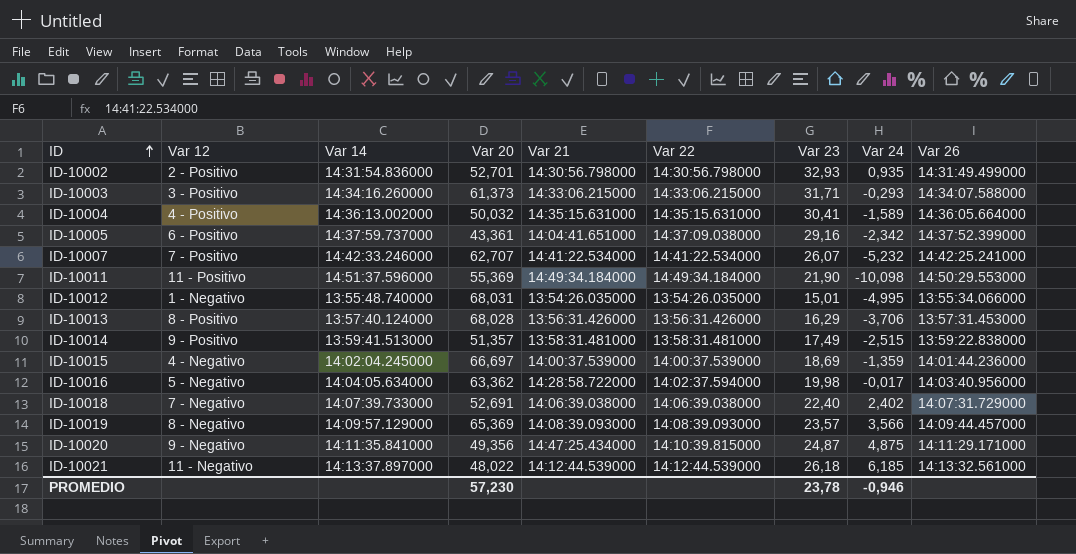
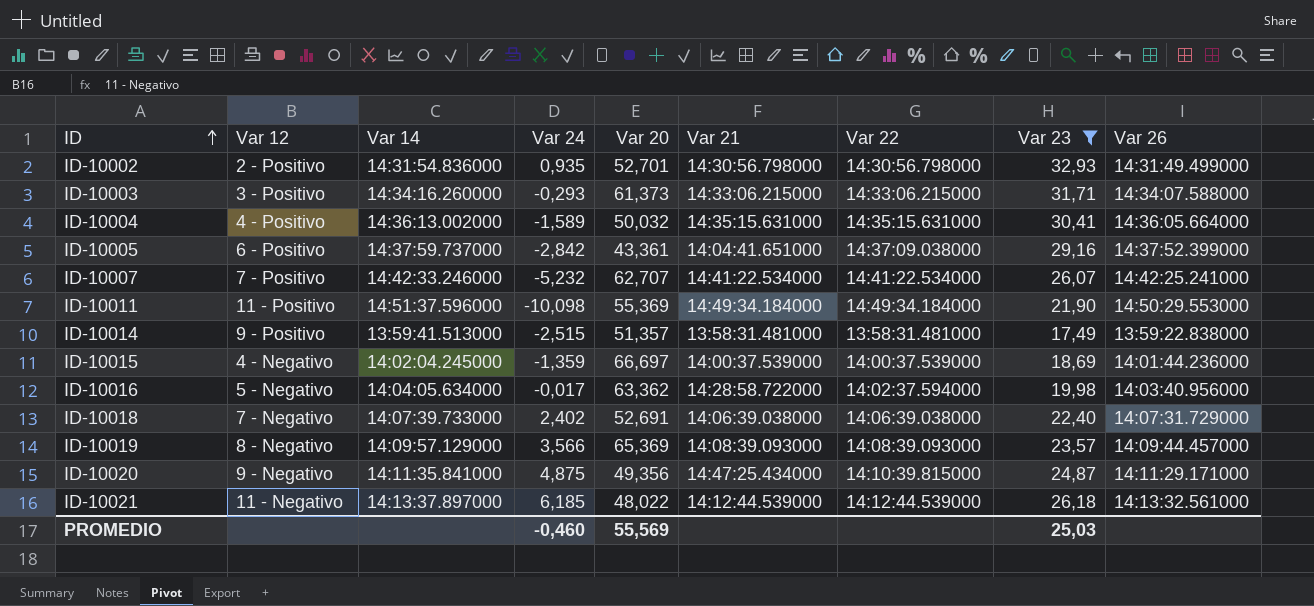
filter: none -> Var 23 >= 17,49
column Var 24 | position: 8 -> 4
ID-10005 | Var 24: -2,342 -> -2,842
PROMEDIO | Var 24: -0,946 -> -0,460
PROMEDIO | Var 20: 57,230 -> 55,569
PROMEDIO | Var 23: 23,78 -> 25,03

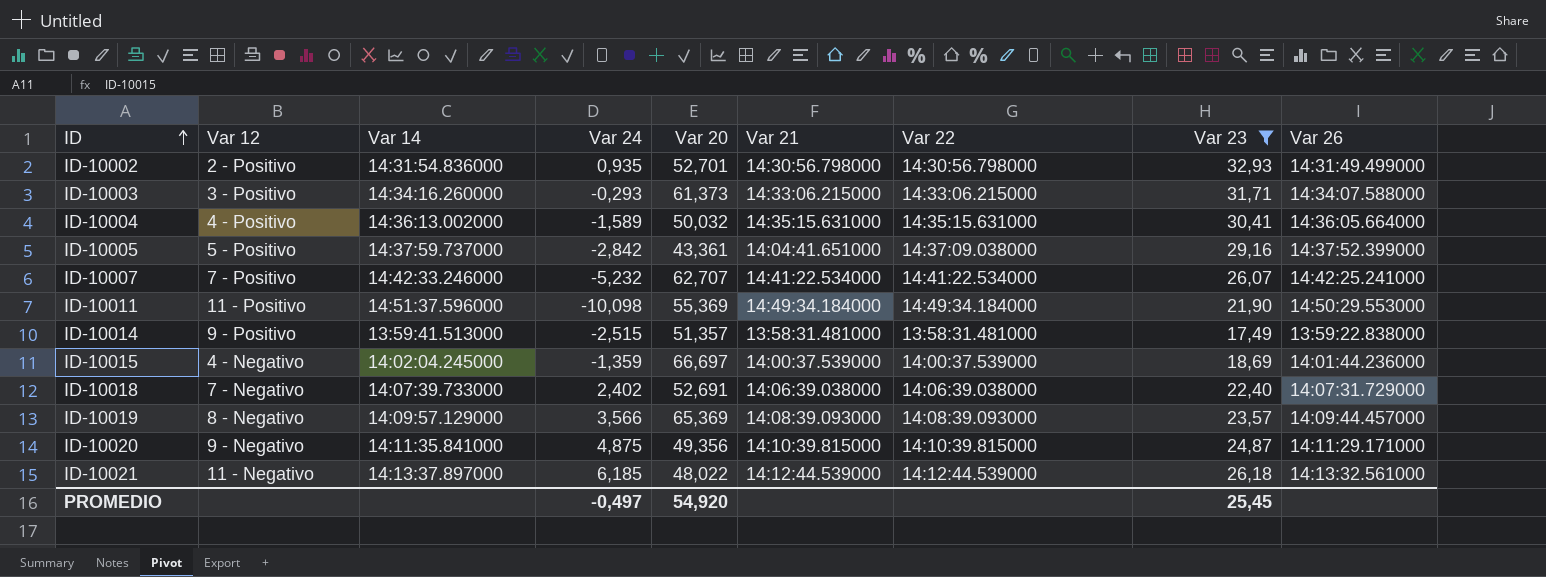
row ID-10016: 5 - Negativo | 14:04:05.634000 | -0,017 | 63,362 | 14:28:58.722000 | 14:02:37.594000 | 19,98 | 14:03:40.956000 -> none
ID-10005 | Var 12: 6 - Positivo -> 5 - Positivo
ID-10020 | Var 21: 14:47:25.434000 -> 14:10:39.815000
PROMEDIO | Var 24: -0,460 -> -0,497
PROMEDIO | Var 20: 55,569 -> 54,920
PROMEDIO | Var 23: 25,03 -> 25,45

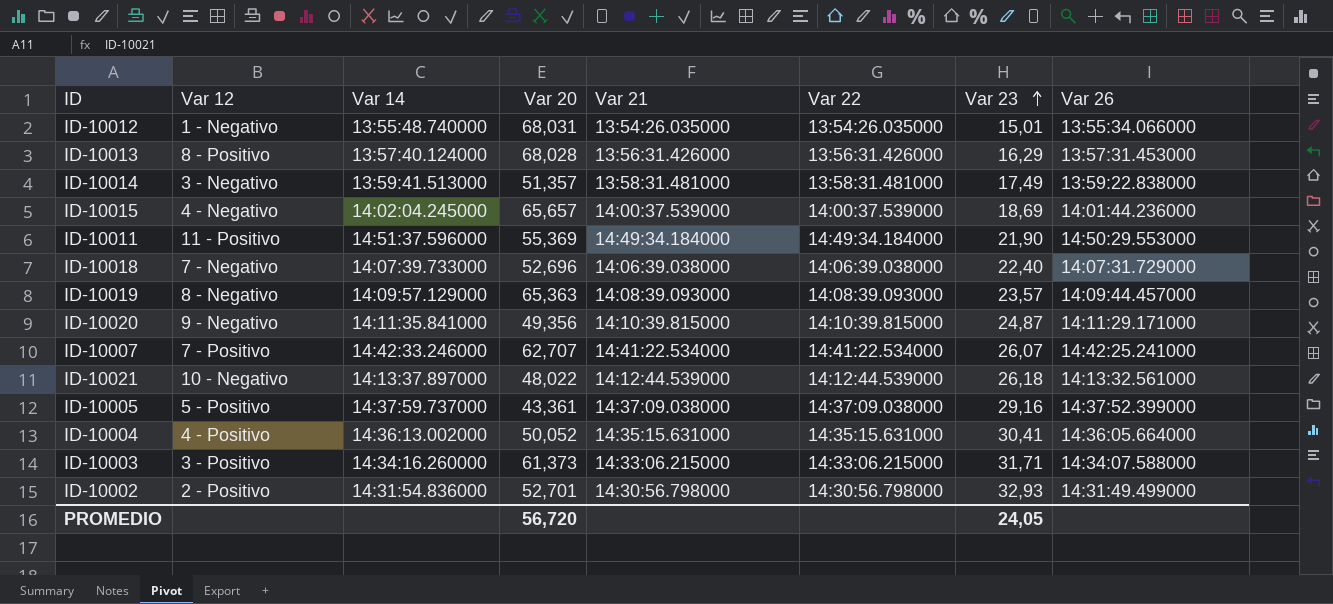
filter: Var 23 >= 17,49 -> none
row order: ID ascending -> Var 23 ascending
column Var 24 | position: 4 -> none
ID-10014 | Var 12: 9 - Positivo -> 3 - Negativo
ID-10015 | Var 20: 66,697 -> 65,657
ID-10018 | Var 20: 52,691 -> 52,696
ID-10019 | Var 20: 65,369 -> 65,363
ID-10021 | Var 12: 11 - Negativo -> 10 - Negativo
ID-10005 | Var 21: 14:04:41.651000 -> 14:37:09.038000
ID-10004 | Var 20: 50,032 -> 50,052
PROMEDIO | Var 20: 54,920 -> 56,720
PROMEDIO | Var 23: 25,45 -> 24,05

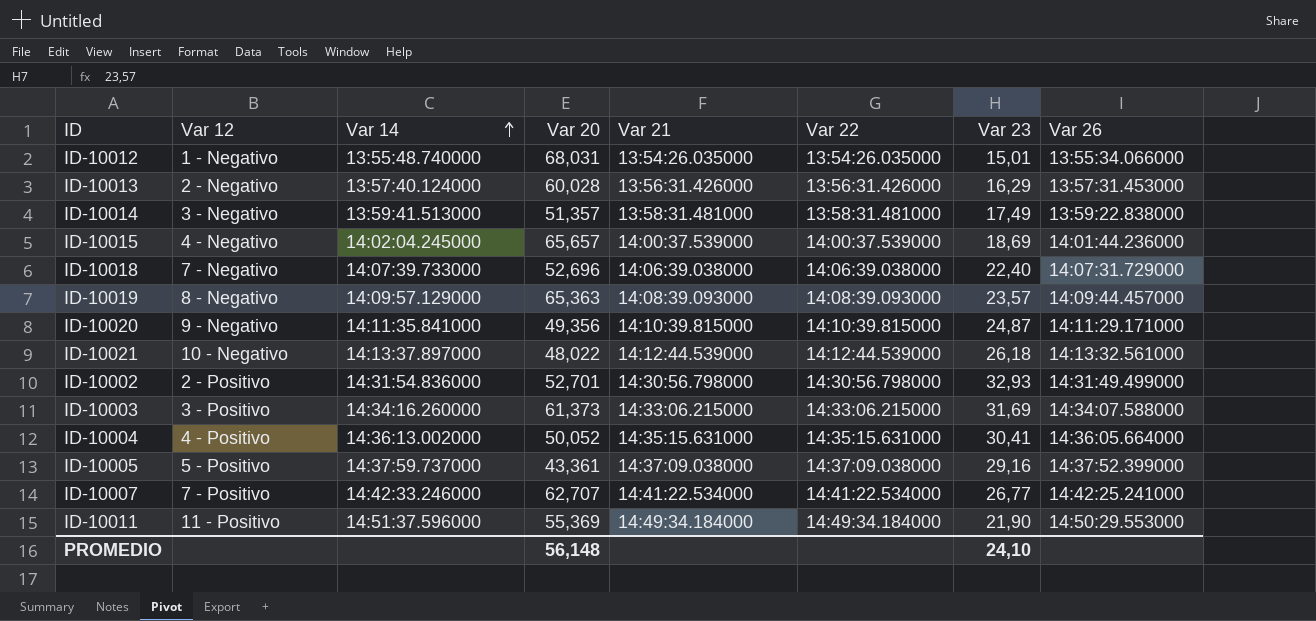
row order: Var 23 ascending -> Var 14 ascending
ID-10013 | Var 12: 8 - Positivo -> 2 - Negativo
ID-10013 | Var 20: 68,028 -> 60,028
ID-10003 | Var 23: 31,71 -> 31,69
ID-10007 | Var 23: 26,07 -> 26,77
PROMEDIO | Var 20: 56,720 -> 56,148
PROMEDIO | Var 23: 24,05 -> 24,10

